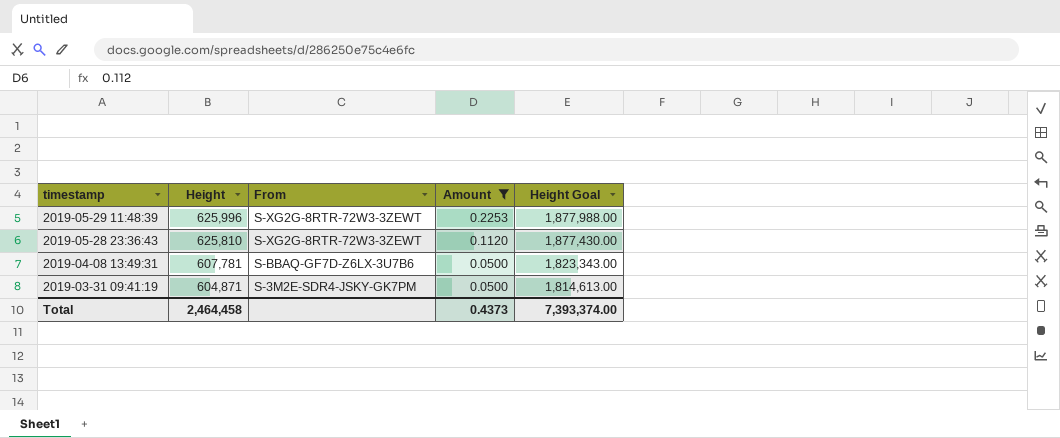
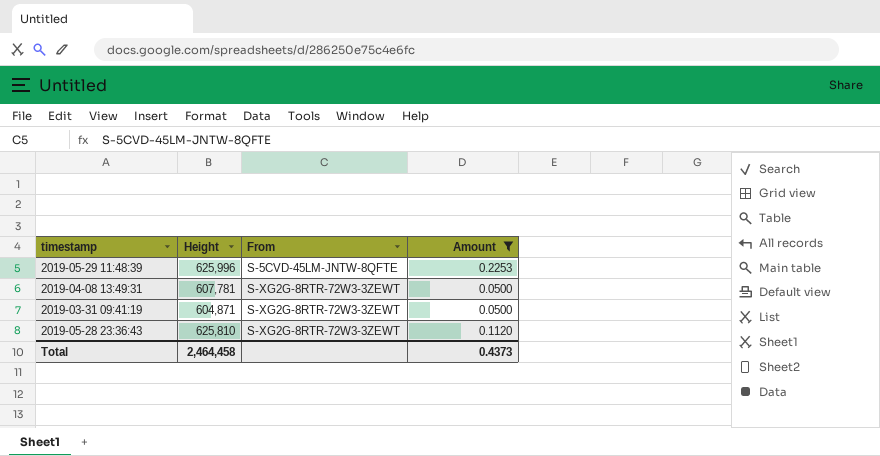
row order: timestamp descending -> From ascending
column Height Goal | formula: [Height] * 3 -> none
2019-05-29 11:48:39 | From: S-XG2G-8RTR-72W3-3ZEWT -> S-5CVD-45LM-JNTW-8QFTE
2019-04-08 13:49:31 | From: S-BBAQ-GF7D-Z6LX-3U7B6 -> S-XG2G-8RTR-72W3-3ZEWT
2019-03-31 09:41:19 | From: S-3M2E-SDR4-JSKY-GK7PM -> S-XG2G-8RTR-72W3-3ZEWT

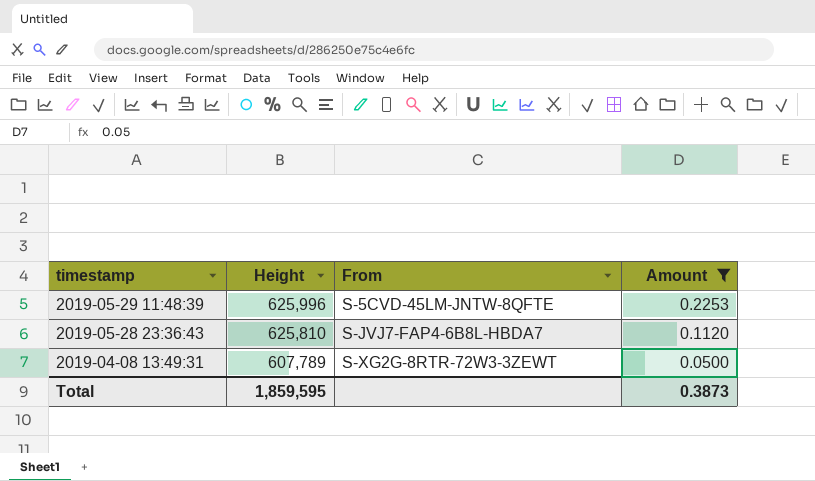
row order: From ascending -> timestamp descending
row 2019-03-31 09:41:19: 604,871 | S-XG2G-8RTR-72W3-3ZEWT | 0.0500 -> none
2019-05-28 23:36:43 | From: S-XG2G-8RTR-72W3-3ZEWT -> S-JVJ7-FAP4-6B8L-HBDA7
2019-04-08 13:49:31 | Height: 607,781 -> 607,789
Total | Height: 2,464,458 -> 1,859,595
Total | Amount: 0.4373 -> 0.3873

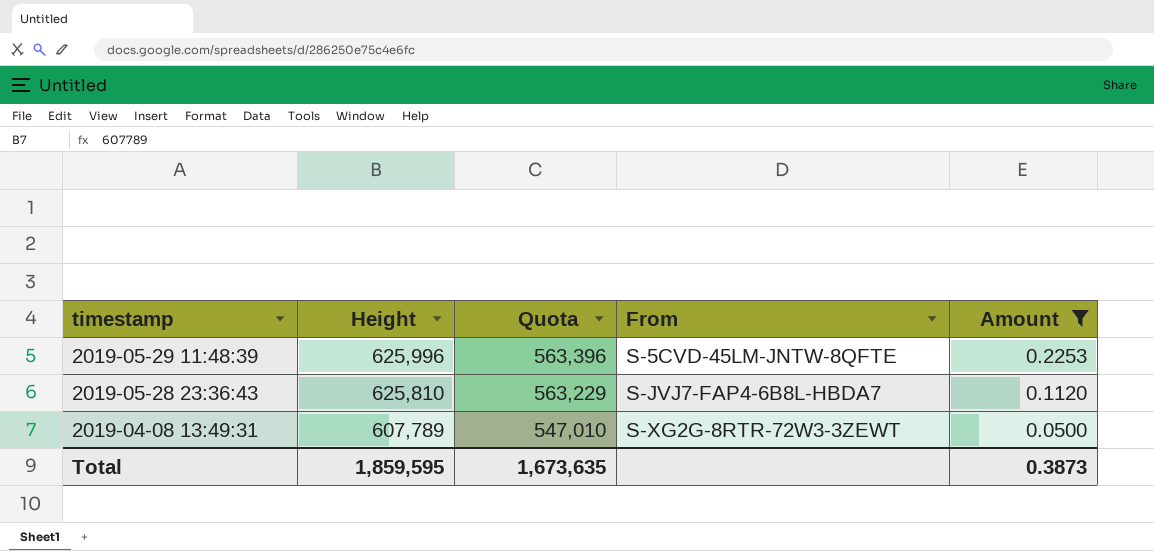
column Quota | formula: none -> [Height] * 0.9

